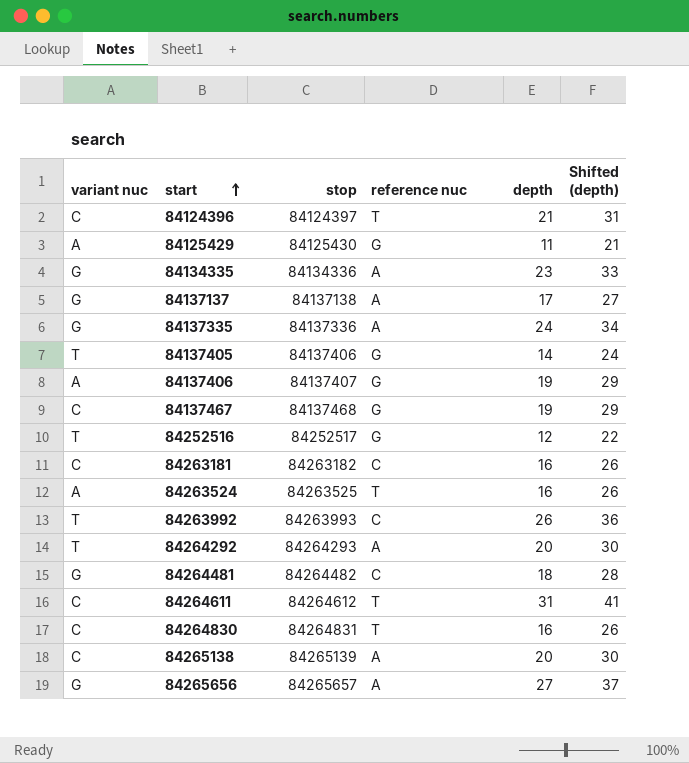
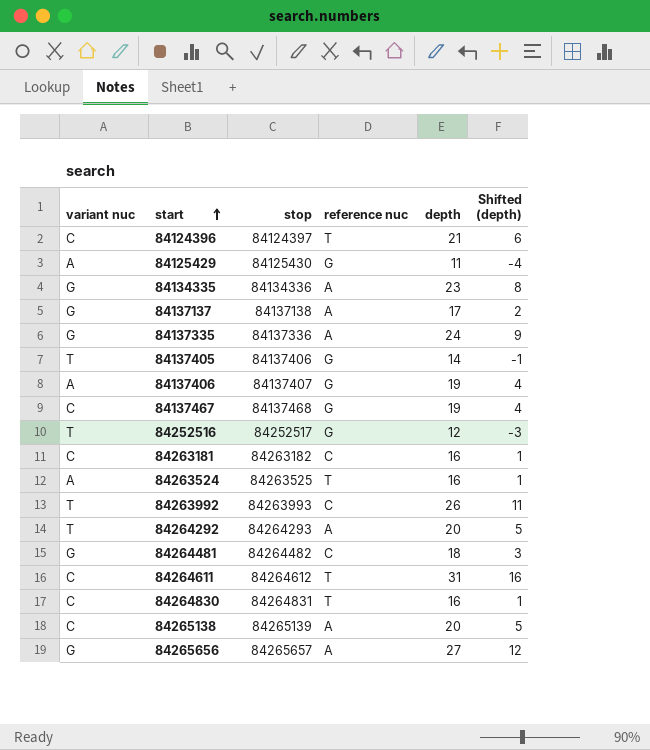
column Shifted (depth) | formula: [depth] + 10 -> [depth] - 15

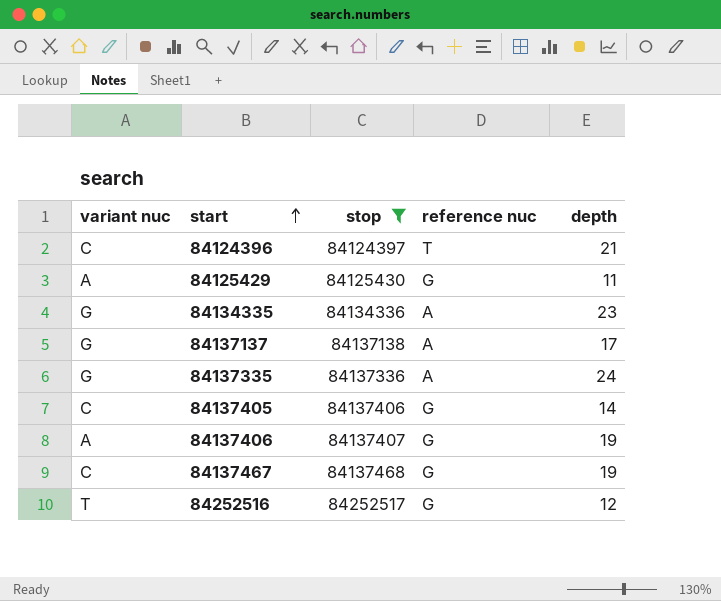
filter: none -> stop <= 84252517
column Shifted (depth) | formula: [depth] - 15 -> none
84137405 | variant nuc: T -> C

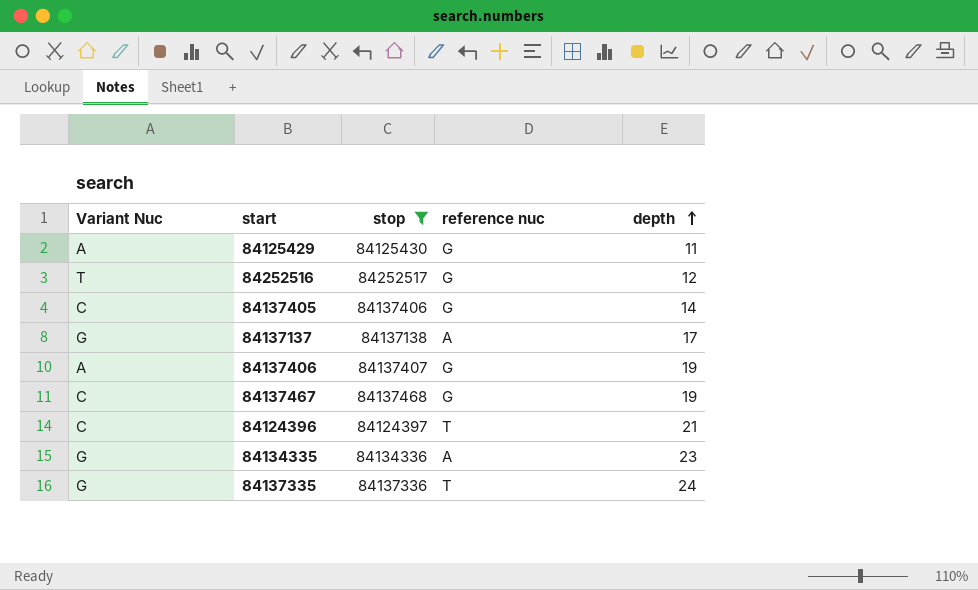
row order: start ascending -> depth ascending
column name: variant nuc -> Variant Nuc
84137335 | reference nuc: A -> T

